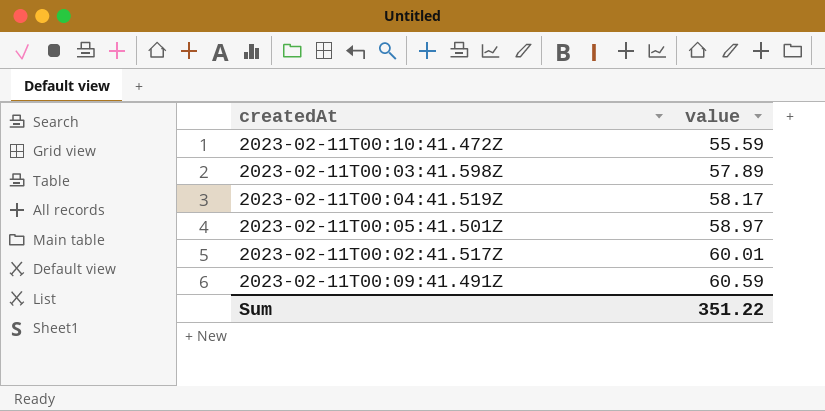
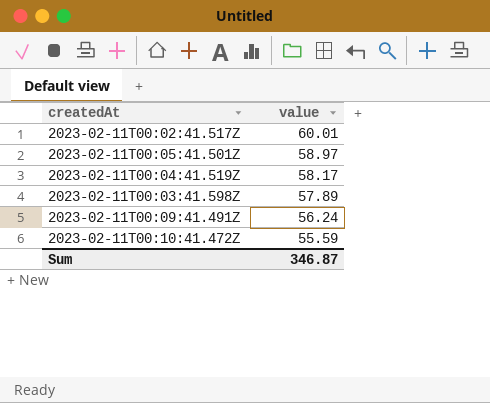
row order: value ascending -> value descending
2023-02-11T00:09:41.491Z | value: 60.59 -> 56.24
Sum | value: 351.22 -> 346.87

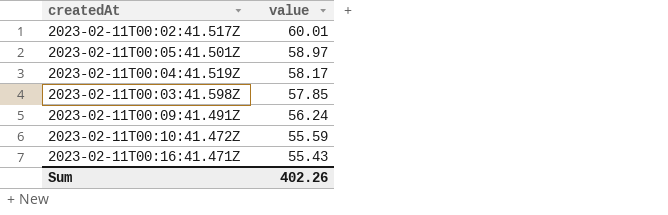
2023-02-11T00:03:41.598Z | value: 57.89 -> 57.85
row 2023-02-11T00:16:41.471Z: none -> 55.43
Sum | value: 346.87 -> 402.26

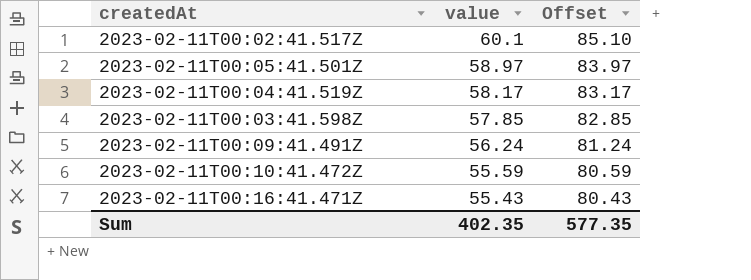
column Offset | formula: none -> [value] + 25
2023-02-11T00:02:41.517Z | value: 60.01 -> 60.1
Sum | value: 402.26 -> 402.35

